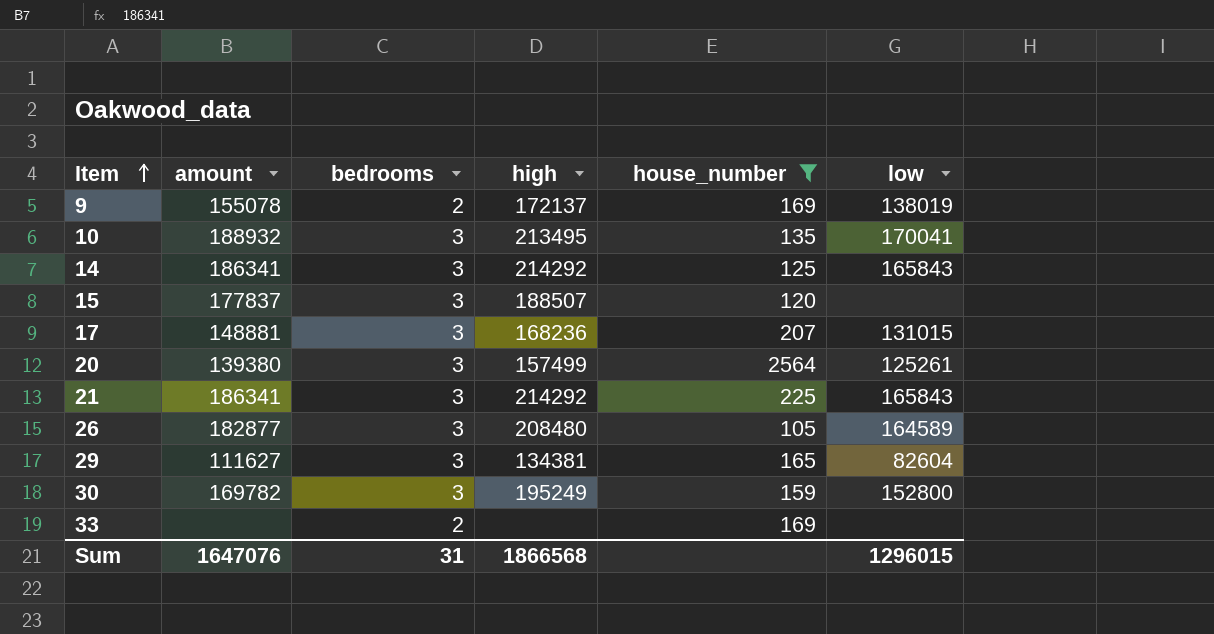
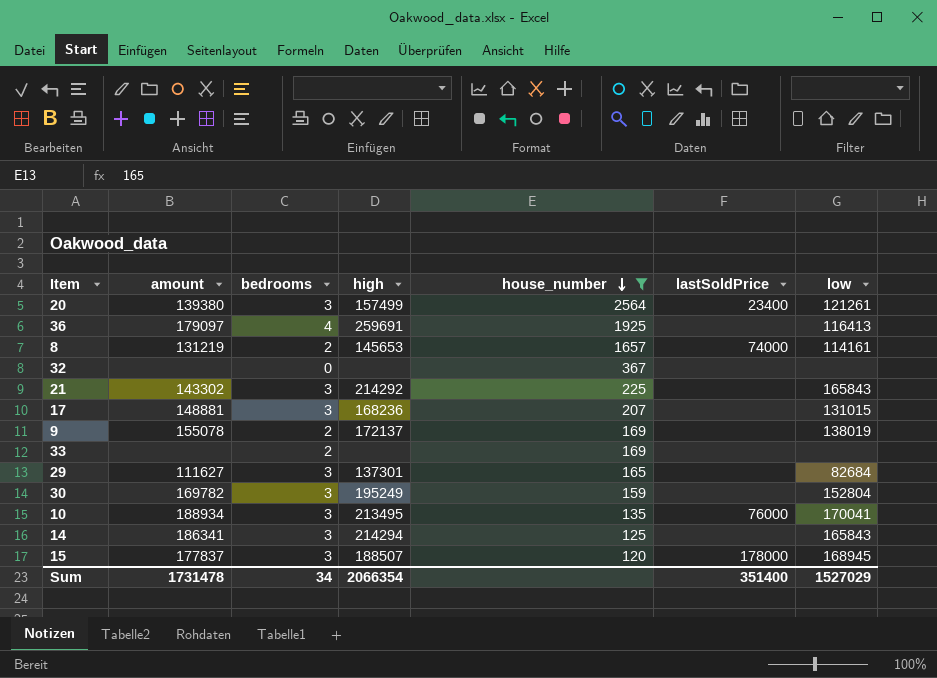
row order: Item ascending -> house_number descending
column lastSoldPrice | position: none -> 6
row 26: 182877 | 3 | 208480 | 105 | 164589 -> none
20 | low: 125261 -> 121261
row 36: none -> 179097 | 4 | 259691 | 1925 | none | 116413
row 8: none -> 131219 | 2 | 145653 | 1657 | 74000 | 114161
row 32: none -> none | 0 | none | 367 | none | none
21 | amount: 186341 -> 143302
29 | high: 134381 -> 137301
29 | low: 82604 -> 82684
30 | low: 152800 -> 152804
10 | amount: 188932 -> 188934
14 | high: 214292 -> 214294
15 | low: none -> 168945
Sum | amount: 1647076 -> 1731478
Sum | bedrooms: 31 -> 34
Sum | high: 1866568 -> 2066354
Sum | low: 1296015 -> 1527029

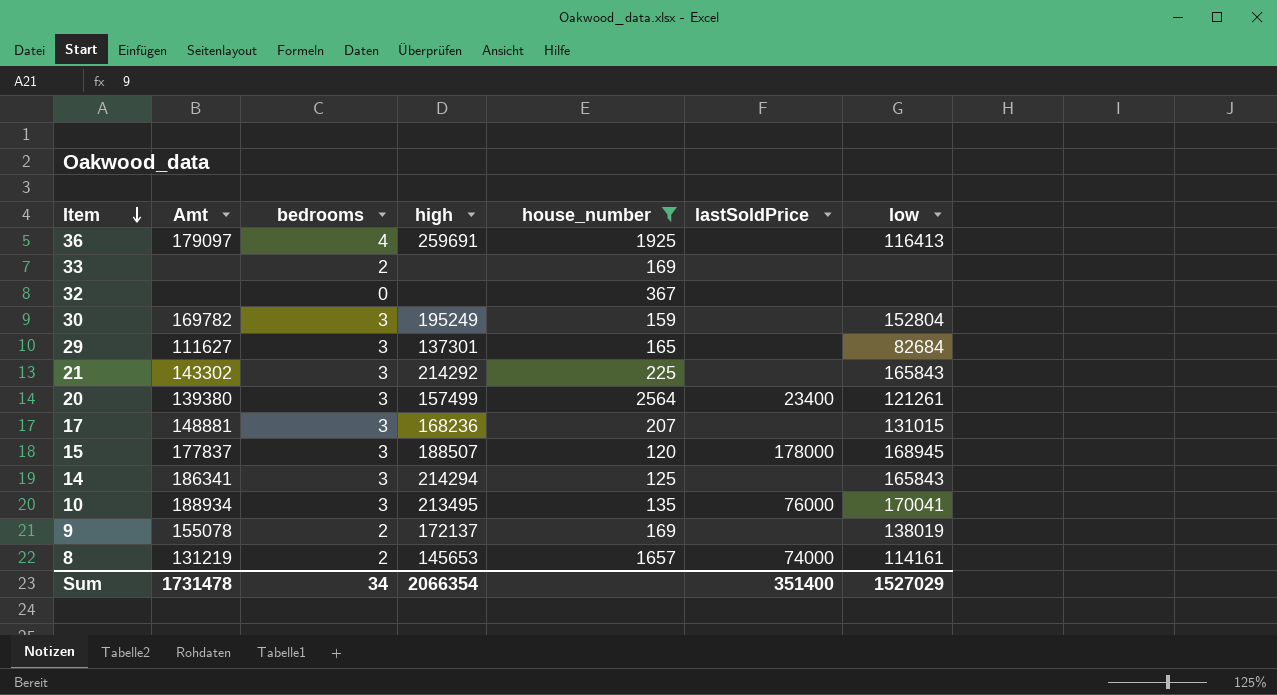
row order: house_number descending -> Item descending
column name: amount -> Amt

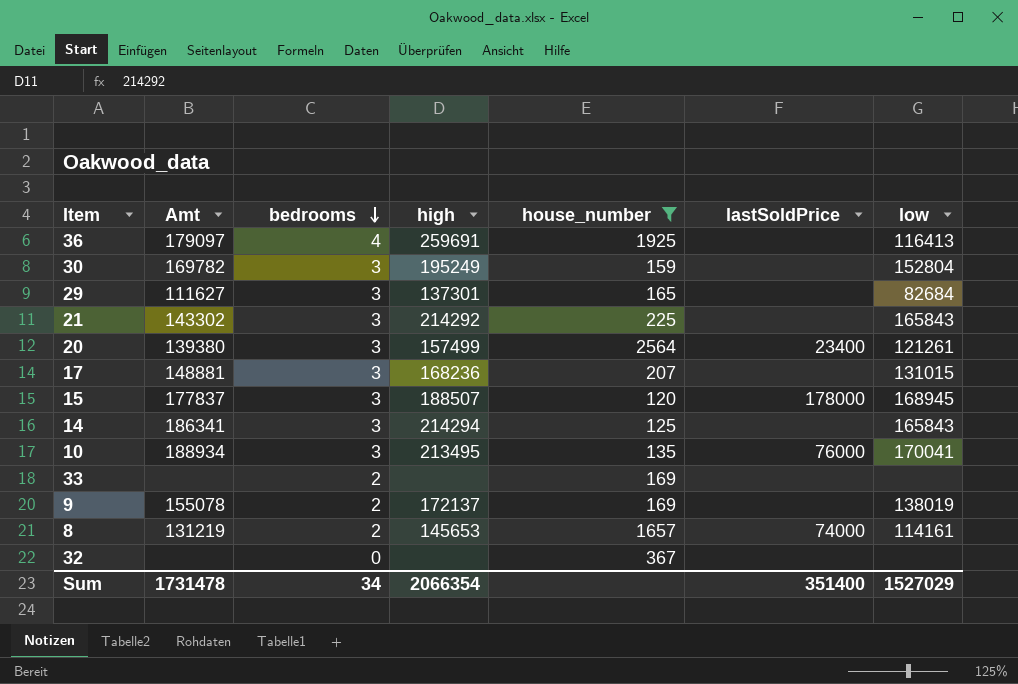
row order: Item descending -> bedrooms descending

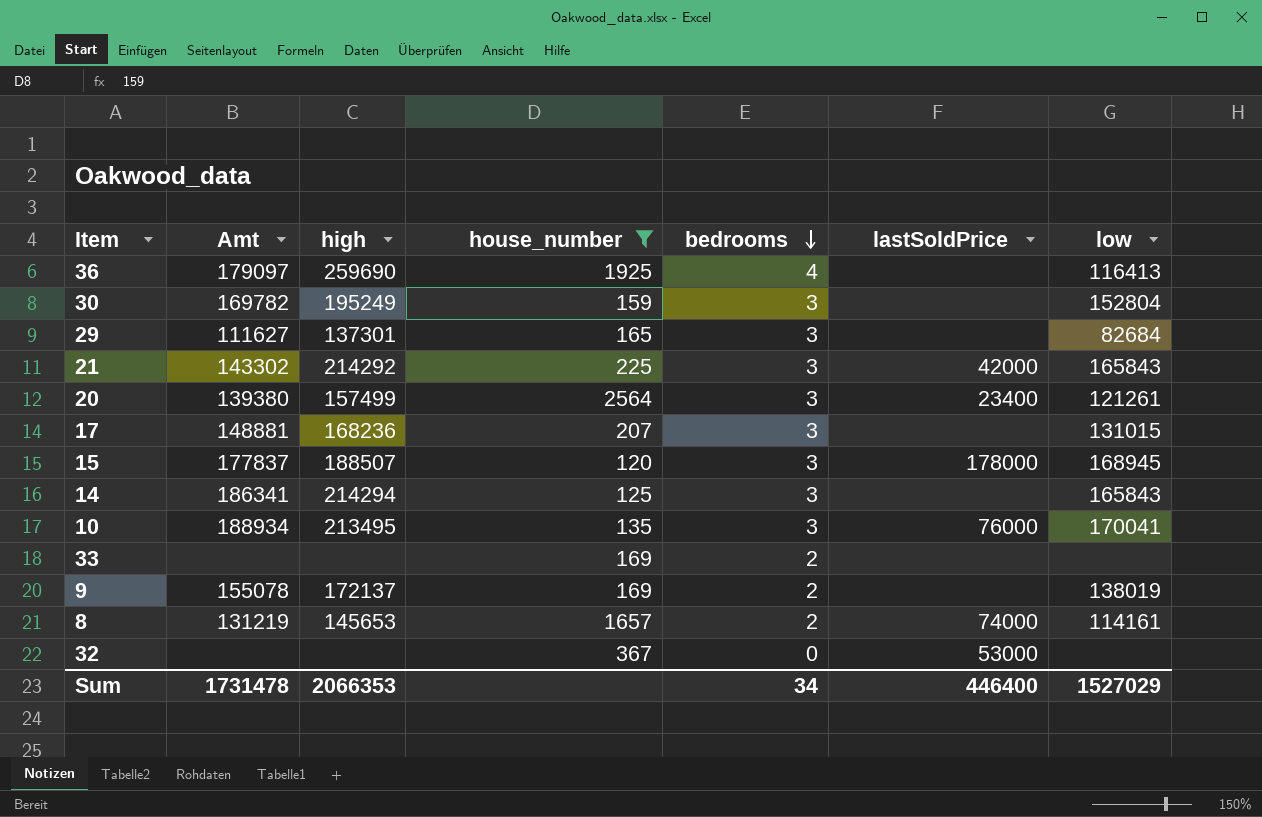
column bedrooms | position: 3 -> 5
36 | high: 259691 -> 259690
21 | lastSoldPrice: none -> 42000
32 | lastSoldPrice: none -> 53000
Sum | high: 2066354 -> 2066353
Sum | lastSoldPrice: 351400 -> 446400

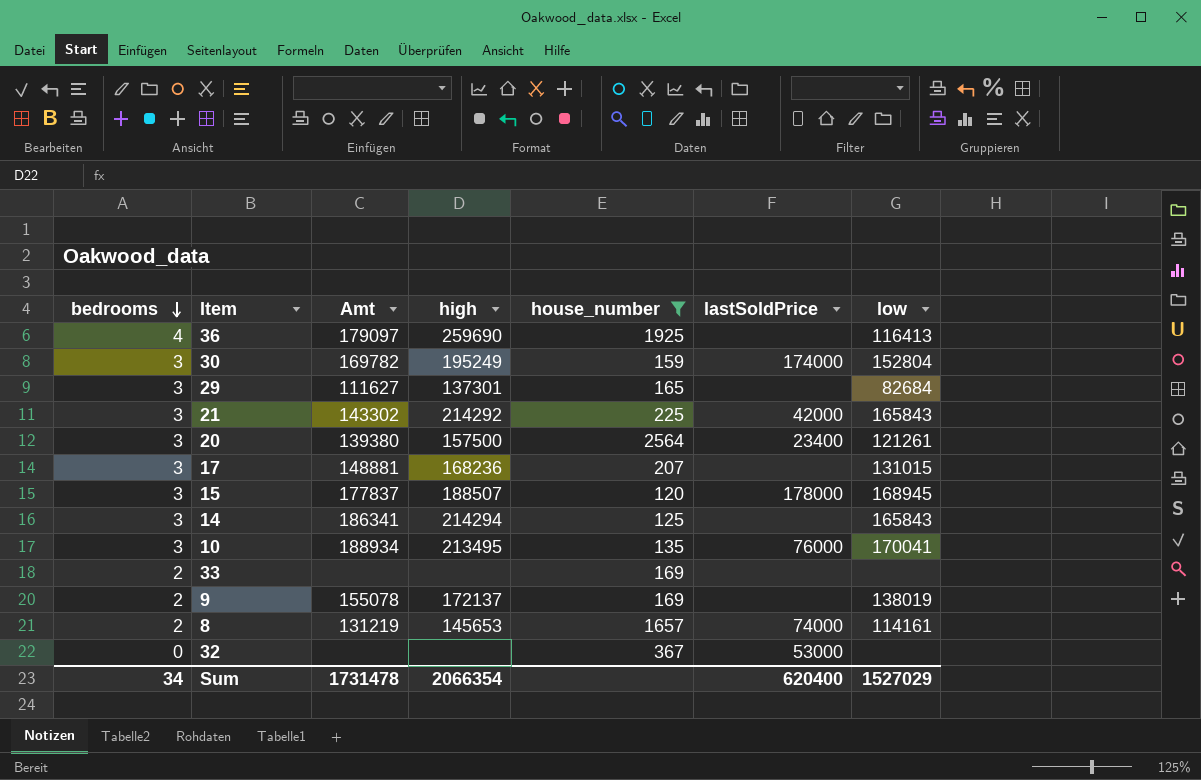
column bedrooms | position: 5 -> 1
30 | lastSoldPrice: none -> 174000
20 | high: 157499 -> 157500
Sum | high: 2066353 -> 2066354
Sum | lastSoldPrice: 446400 -> 620400

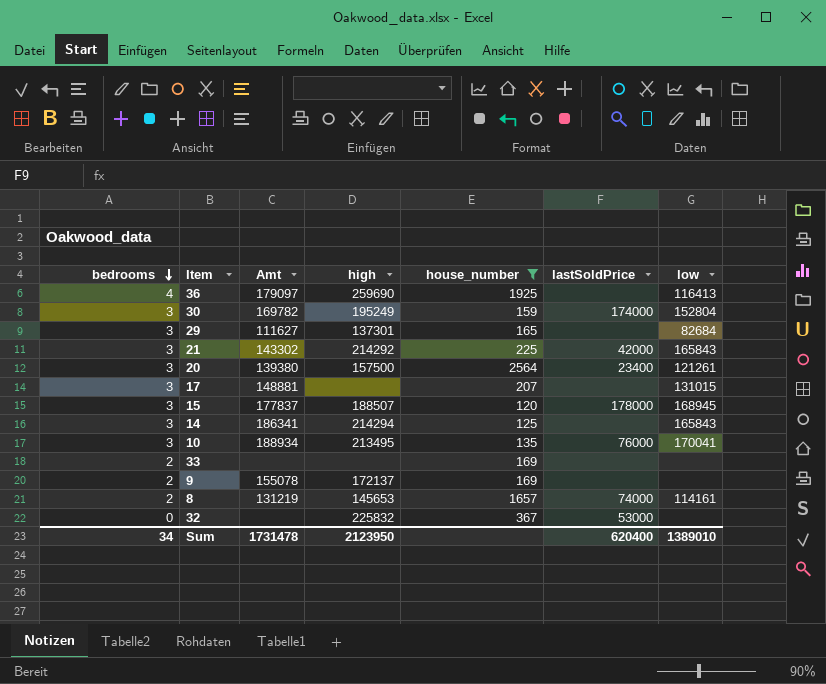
17 | high: 168236 -> none
9 | low: 138019 -> none
32 | high: none -> 225832
Sum | high: 2066354 -> 2123950
Sum | low: 1527029 -> 1389010

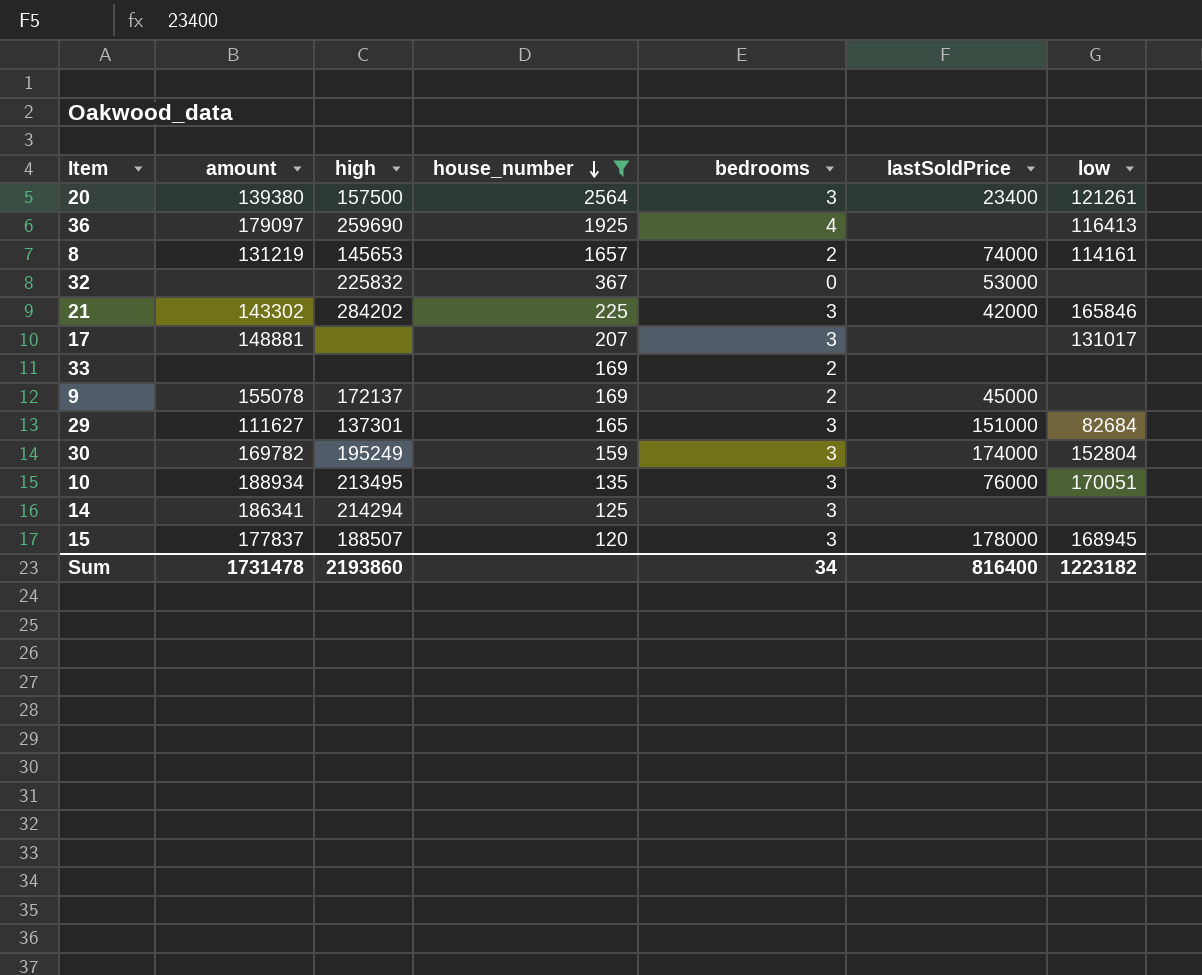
row order: bedrooms descending -> house_number descending
column name: Amt -> amount
column bedrooms | position: 1 -> 5
21 | high: 214292 -> 284202
21 | low: 165843 -> 165846
17 | low: 131015 -> 131017
9 | lastSoldPrice: none -> 45000
29 | lastSoldPrice: none -> 151000
10 | low: 170041 -> 170051
14 | low: 165843 -> none
Sum | high: 2123950 -> 2193860
Sum | lastSoldPrice: 620400 -> 816400
Sum | low: 1389010 -> 1223182

